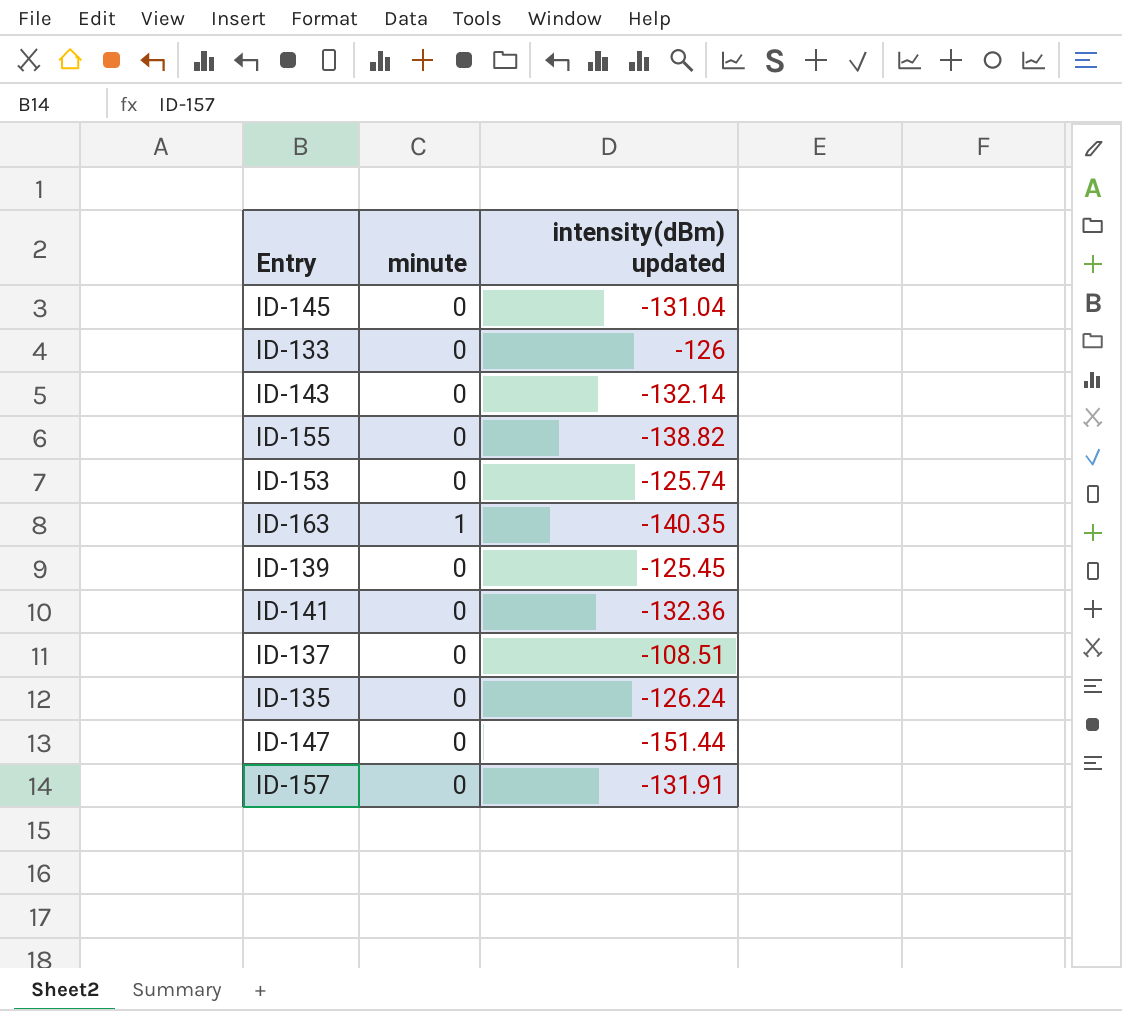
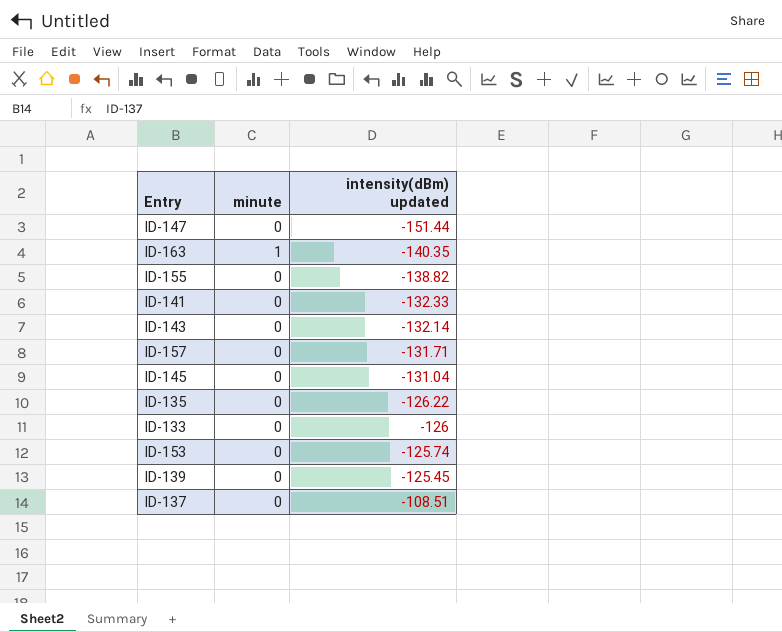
row order: none -> intensity(dBm) updated ascending
ID-141 | intensity(dBm) updated: -132.36 -> -132.33
ID-157 | intensity(dBm) updated: -131.91 -> -131.71
ID-135 | intensity(dBm) updated: -126.24 -> -126.22

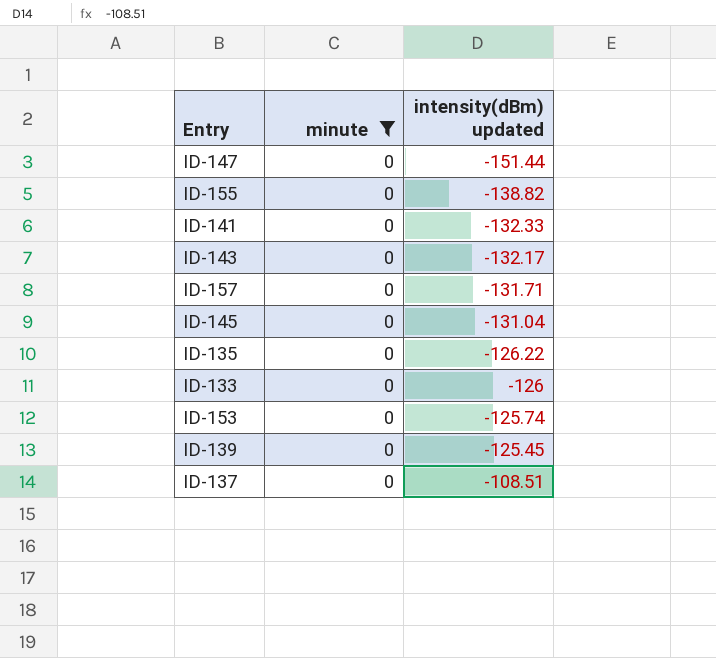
filter: none -> minute = 0
ID-143 | intensity(dBm) updated: -132.14 -> -132.17

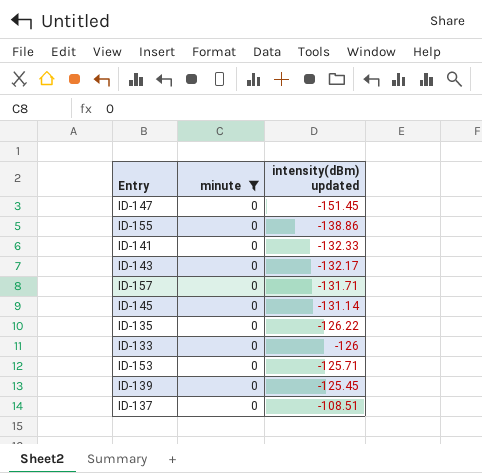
ID-147 | intensity(dBm) updated: -151.44 -> -151.45
ID-155 | intensity(dBm) updated: -138.82 -> -138.86
ID-145 | intensity(dBm) updated: -131.04 -> -131.14
ID-153 | intensity(dBm) updated: -125.74 -> -125.71

